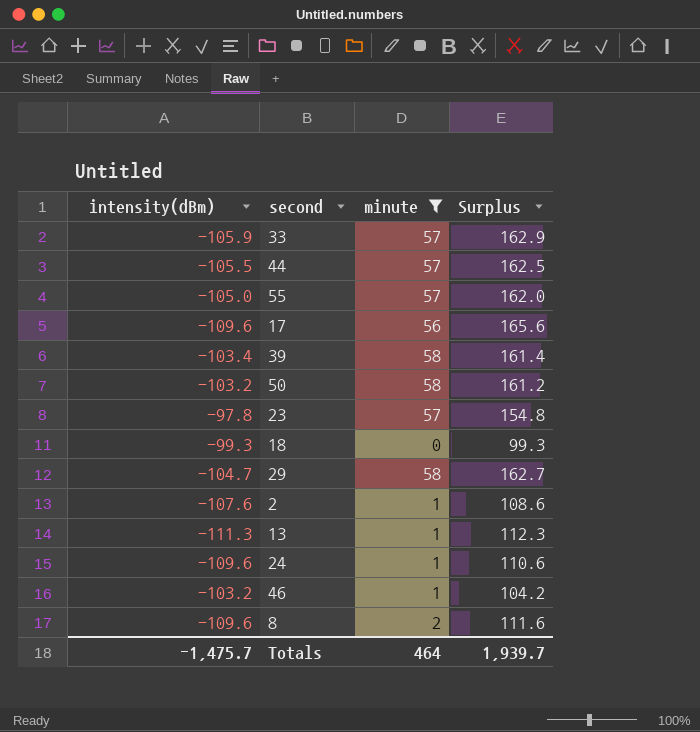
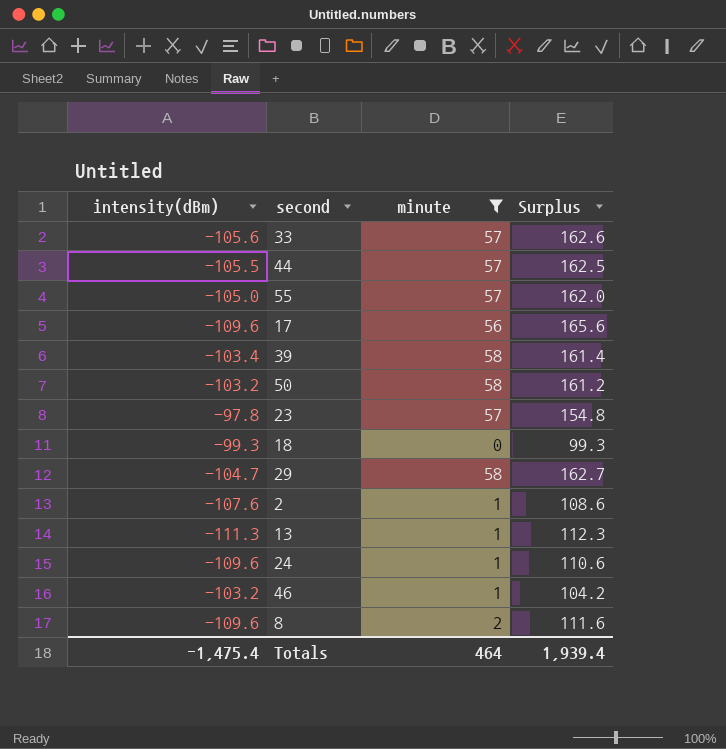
33 | intensity(dBm): -105.9 -> -105.6
33 | Surplus: 162.9 -> 162.6
Totals | intensity(dBm): -1,475.7 -> -1,475.4
Totals | Surplus: 1,939.7 -> 1,939.4

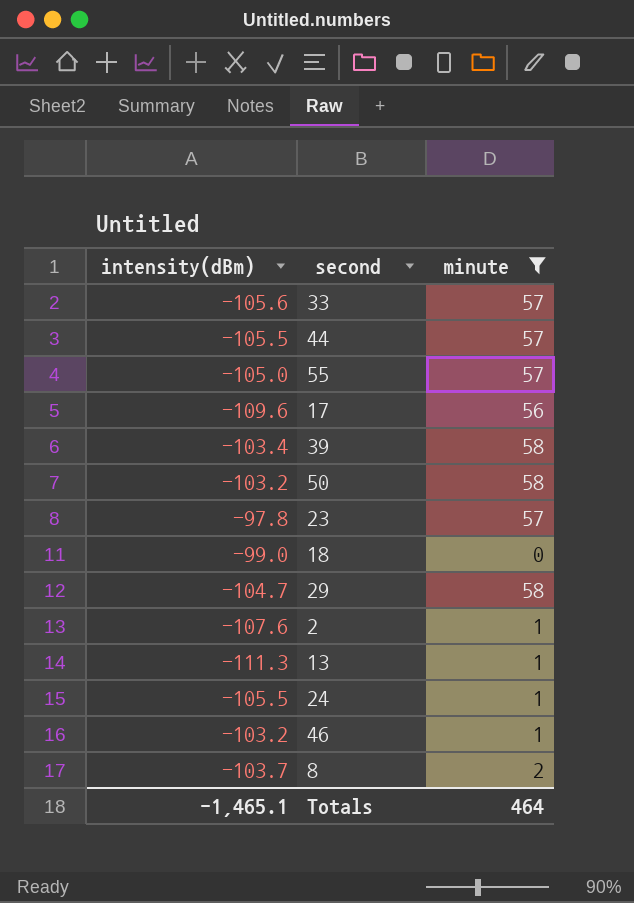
column Surplus | formula: [minute] - [intensity(dBm)] -> none
18 | intensity(dBm): -99.3 -> -99.0
24 | intensity(dBm): -109.6 -> -105.5
8 | intensity(dBm): -109.6 -> -103.7
Totals | intensity(dBm): -1,475.4 -> -1,465.1

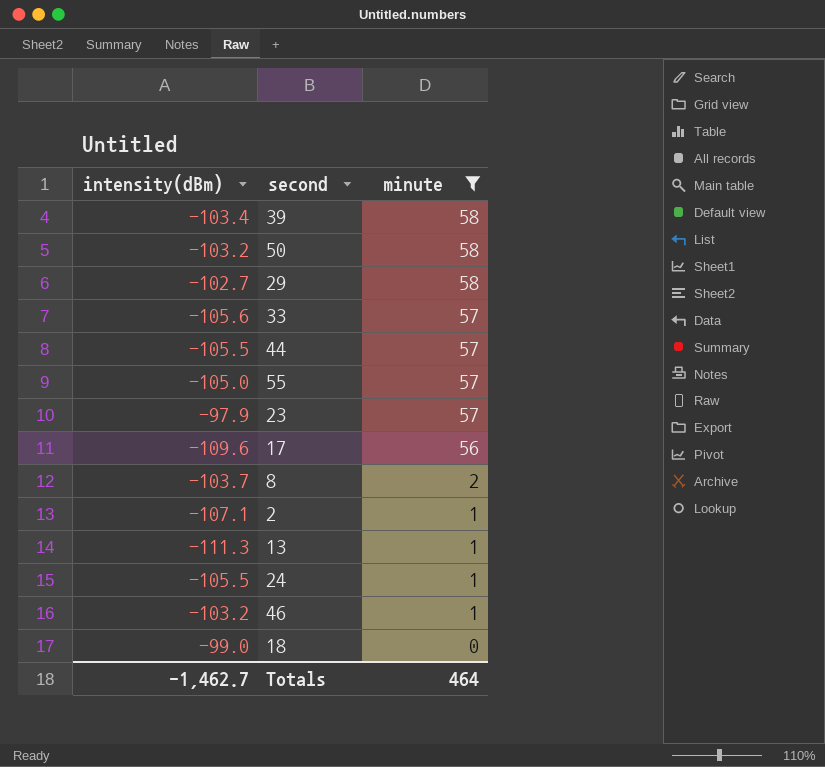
row order: none -> minute descending
29 | intensity(dBm): -104.7 -> -102.7
23 | intensity(dBm): -97.8 -> -97.9
2 | intensity(dBm): -107.6 -> -107.1
Totals | intensity(dBm): -1,465.1 -> -1,462.7

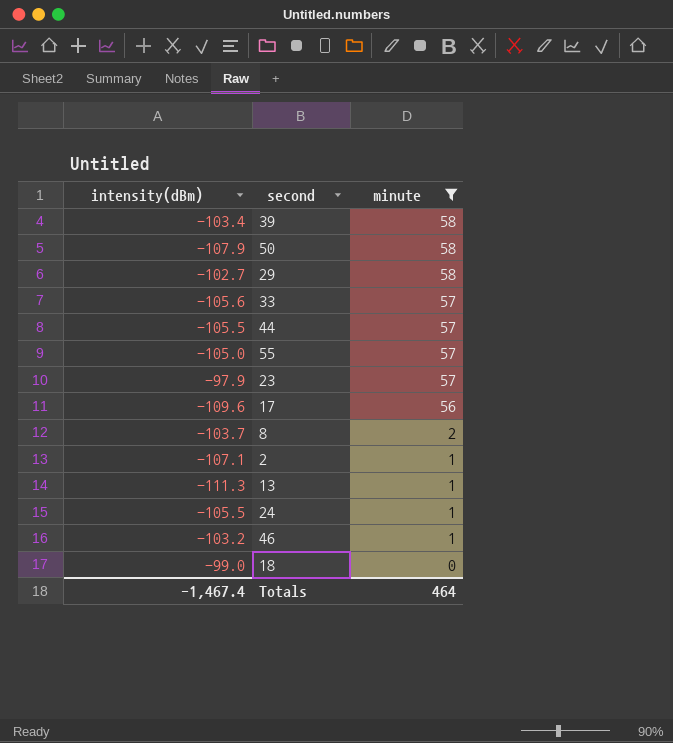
50 | intensity(dBm): -103.2 -> -107.9
Totals | intensity(dBm): -1,462.7 -> -1,467.4

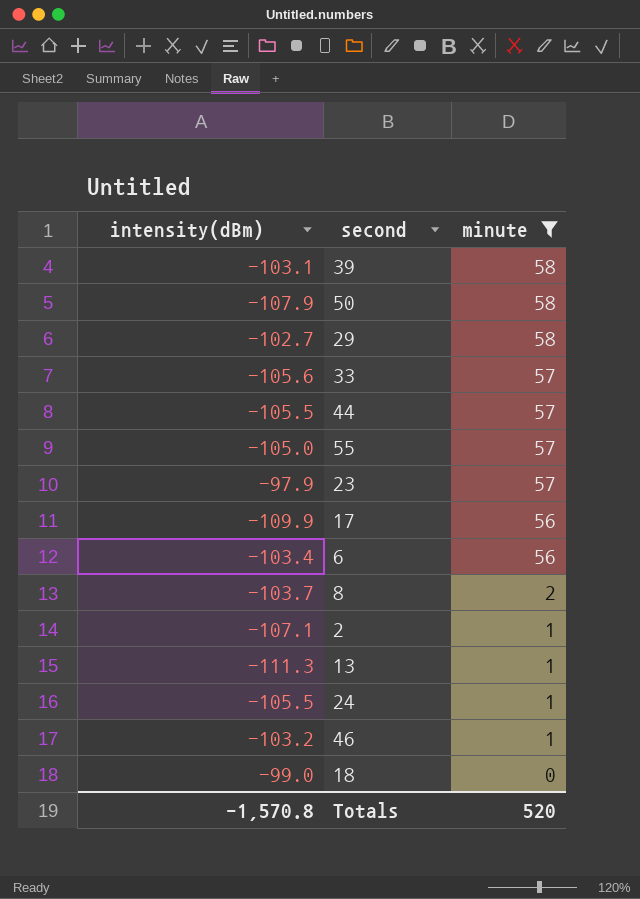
39 | intensity(dBm): -103.4 -> -103.1
17 | intensity(dBm): -109.6 -> -109.9
row 6: none -> -103.4 | 56
Totals | intensity(dBm): -1,467.4 -> -1,570.8
Totals | minute: 464 -> 520

